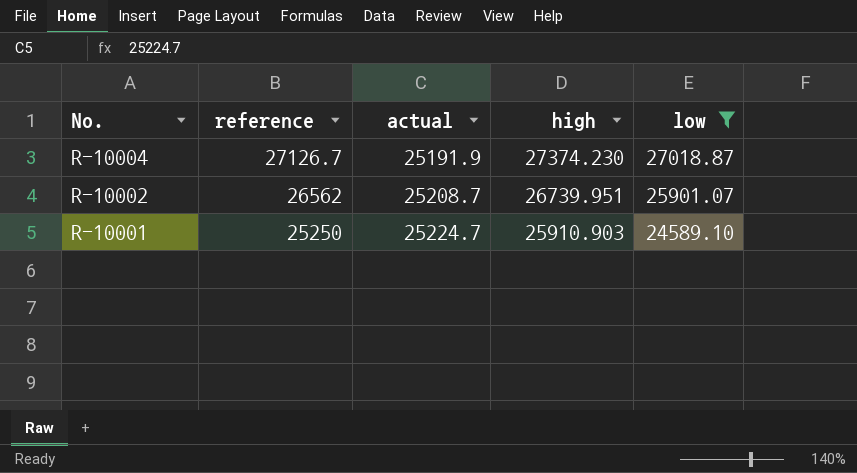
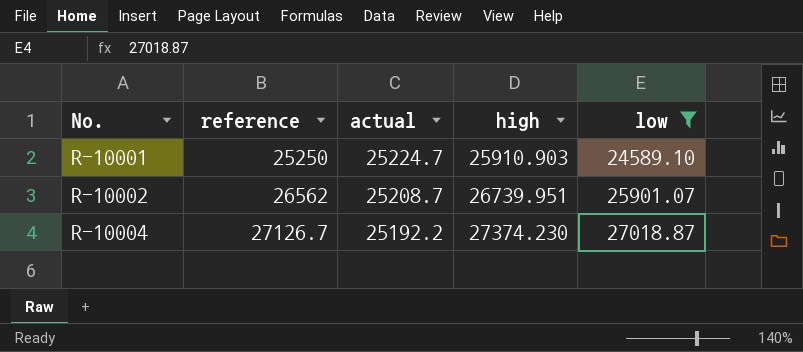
row order: No. descending -> No. ascending
R-10004 | actual: 25191.9 -> 25192.2

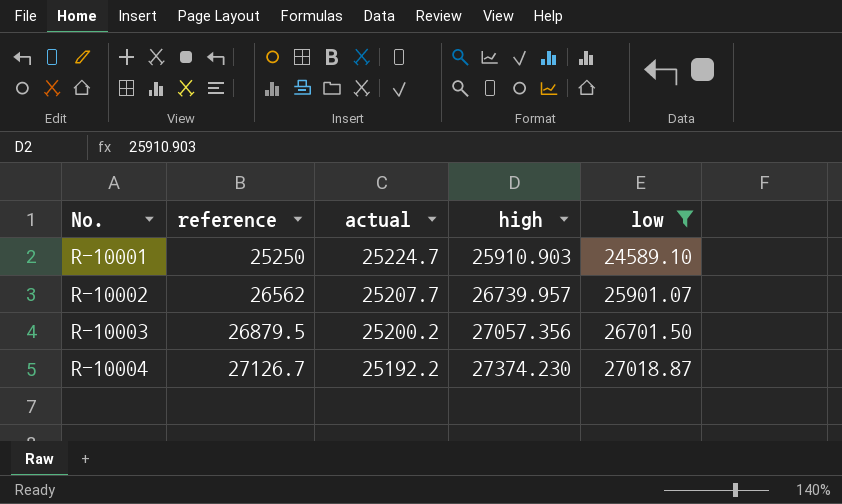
R-10002 | actual: 25208.7 -> 25207.7
R-10002 | high: 26739.951 -> 26739.957
row R-10003: none -> 26879.5 | 25200.2 | 27057.356 | 26701.50

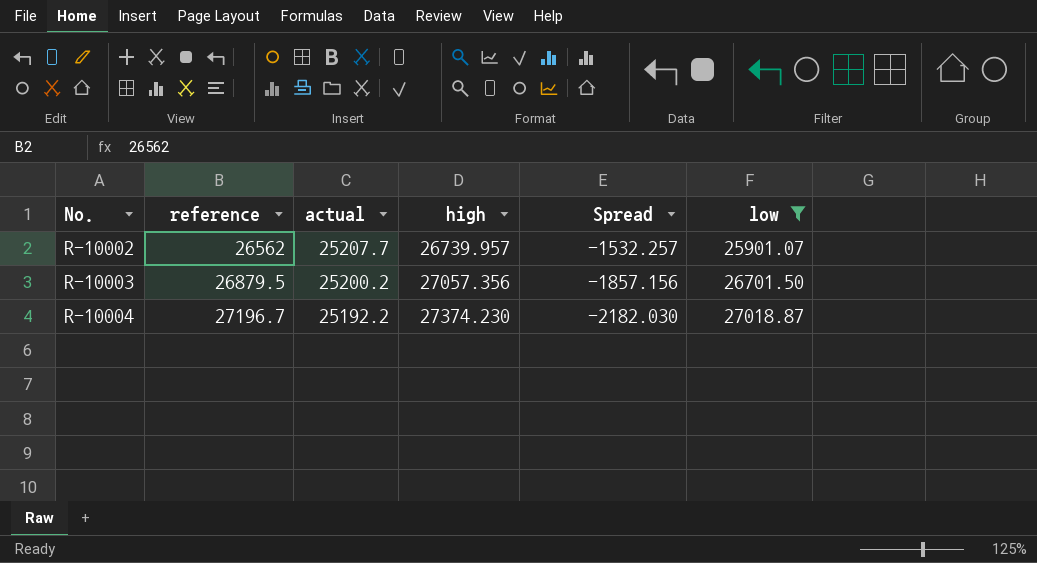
column Spread | formula: none -> [actual] - [high]
row R-10001: 25250 | 25224.7 | 25910.903 | 24589.10 -> none
R-10004 | reference: 27126.7 -> 27196.7

